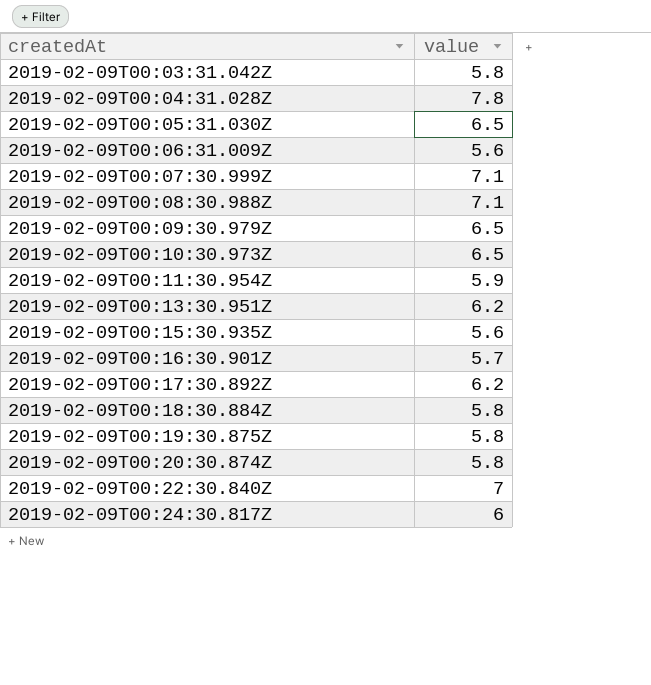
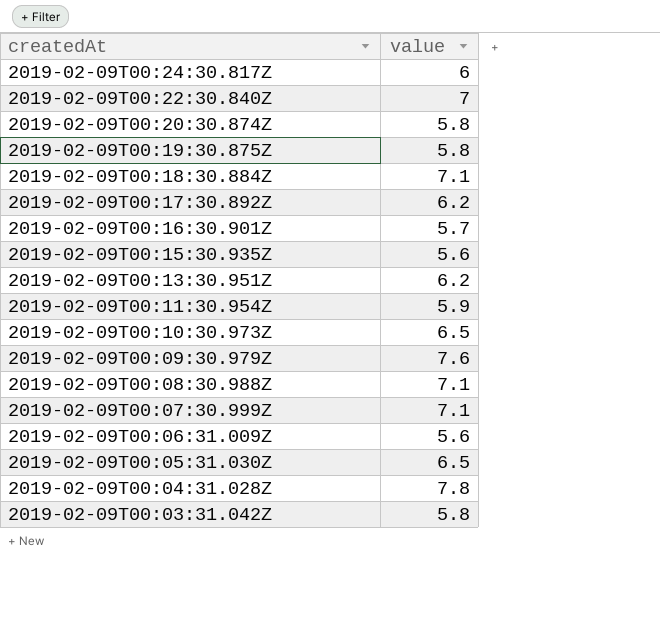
row order: createdAt ascending -> createdAt descending
2019-02-09T00:18:30.884Z | value: 5.8 -> 7.1
2019-02-09T00:09:30.979Z | value: 6.5 -> 7.6

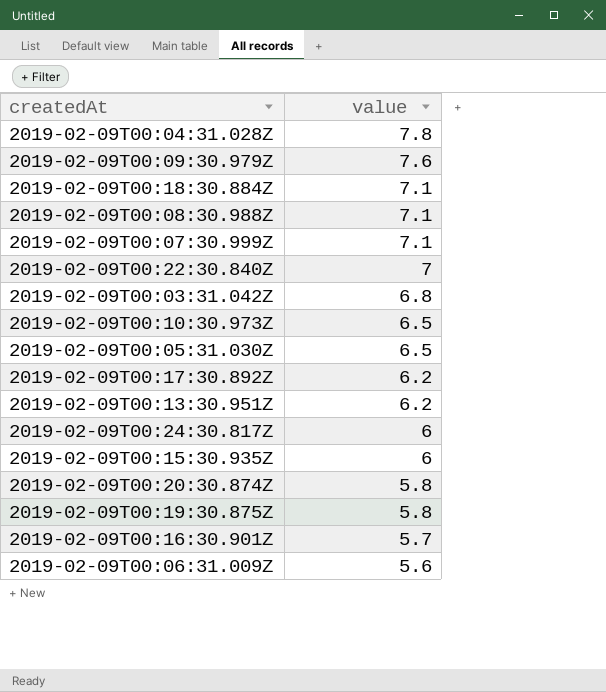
row order: createdAt descending -> value descending
row 2019-02-09T00:11:30.954Z: 5.9 -> none
2019-02-09T00:03:31.042Z | value: 5.8 -> 6.8
2019-02-09T00:15:30.935Z | value: 5.6 -> 6

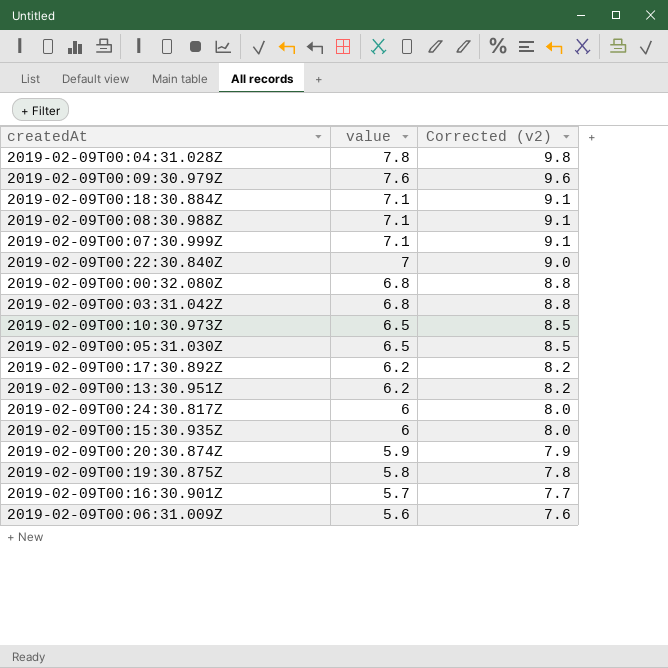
column Corrected (v2) | formula: none -> [value] + 2
row 2019-02-09T00:00:32.080Z: none -> 6.8 | 8.8
2019-02-09T00:20:30.874Z | value: 5.8 -> 5.9

